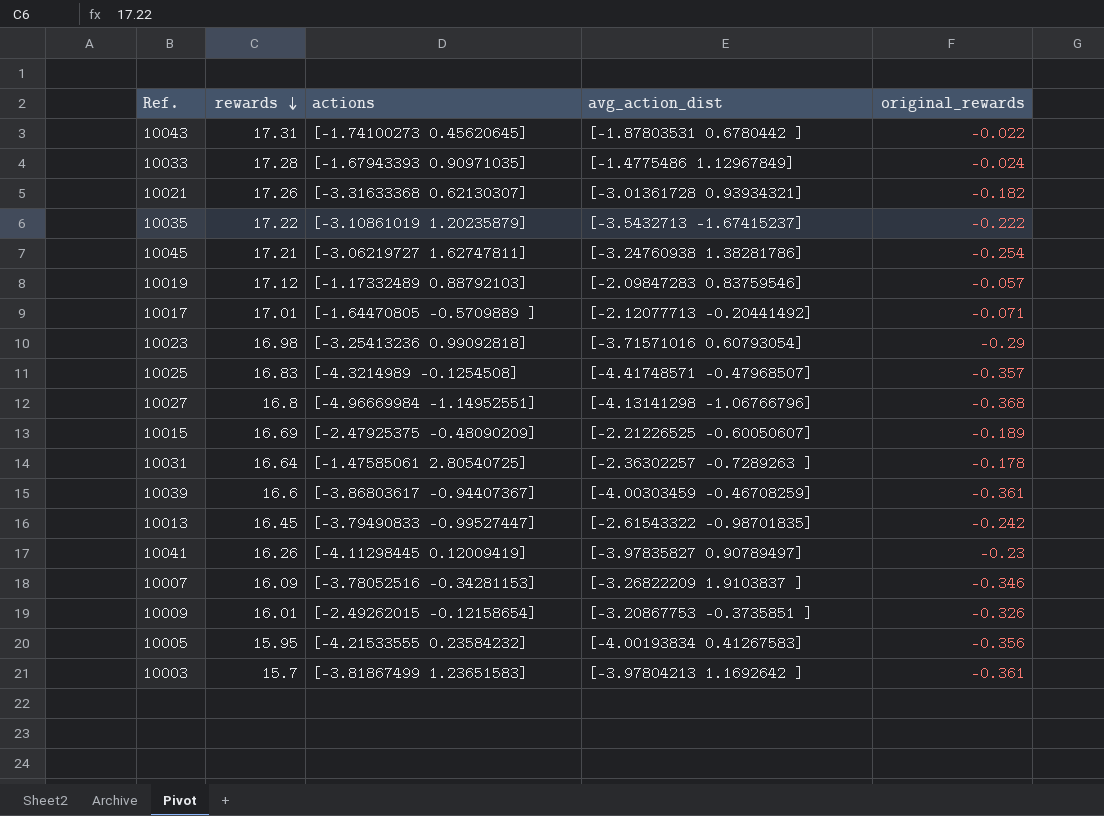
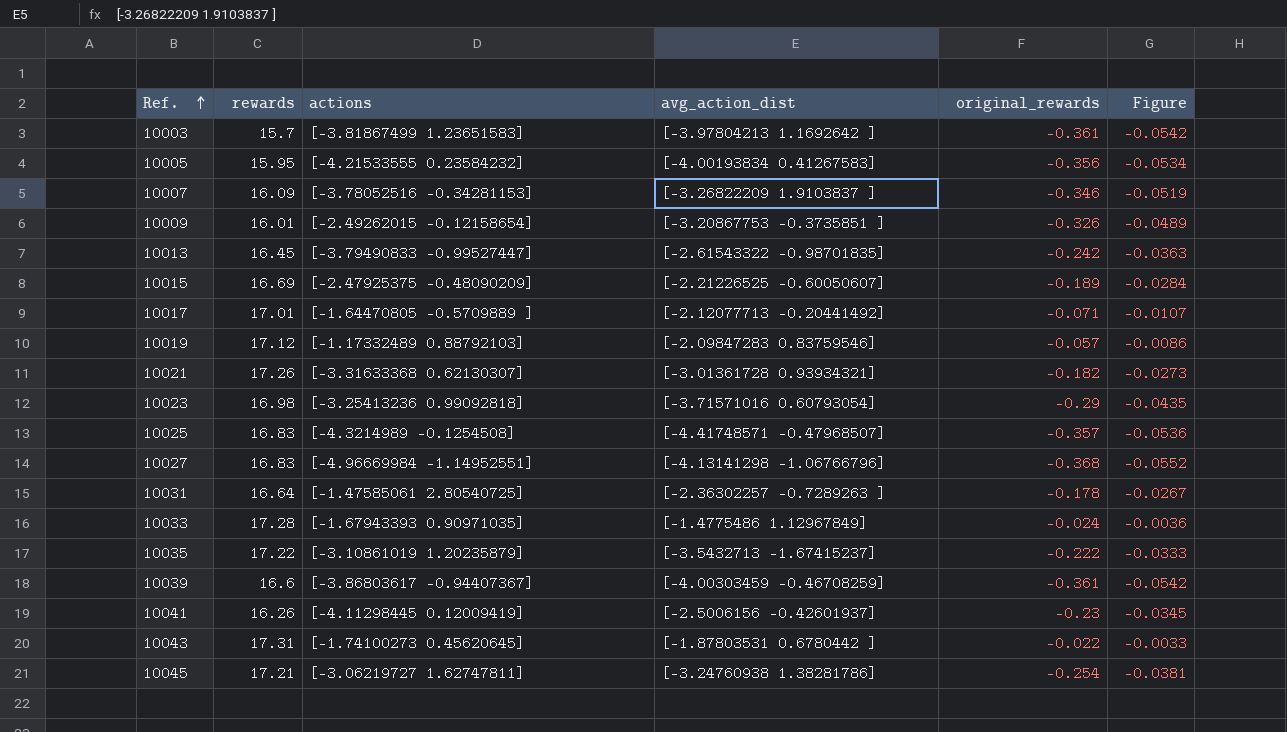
row order: rewards descending -> Ref. ascending
column Figure | formula: none -> [original_rewards] * 0.15
10027 | rewards: 16.8 -> 16.83
10041 | avg_action_dist: [-3.97835827 0.90789497] -> [-2.5006156 -0.42601937]

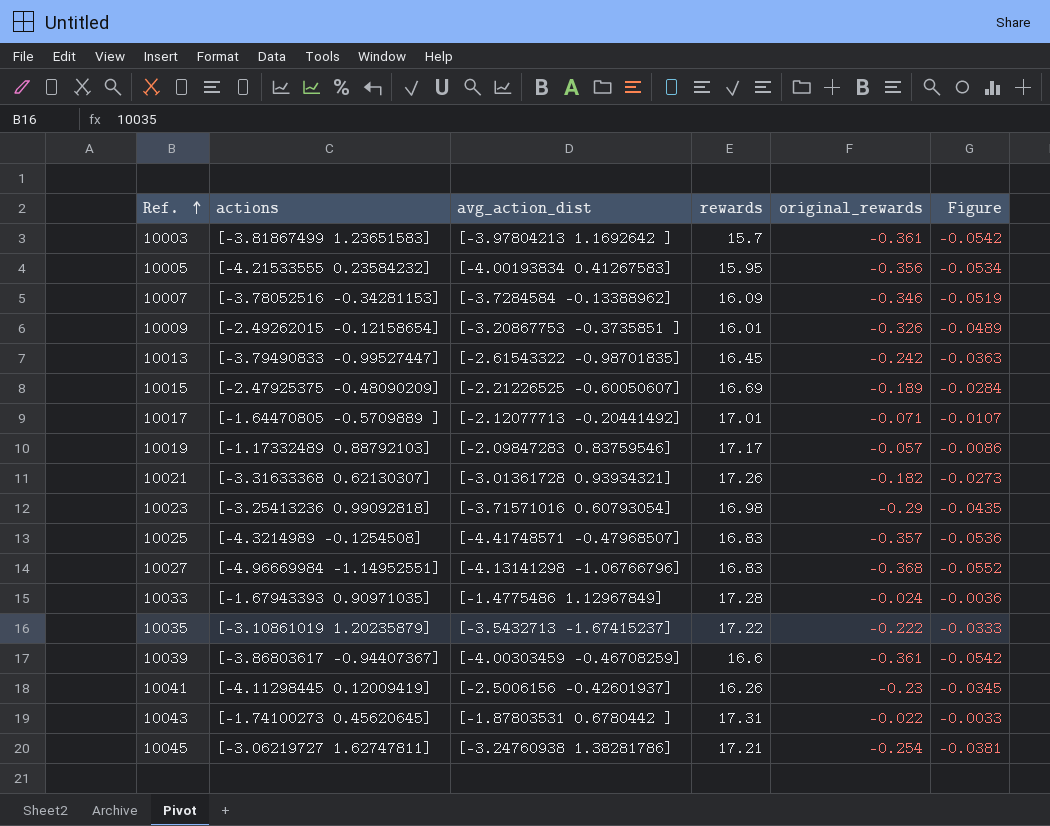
column rewards | position: 2 -> 4
row 10031: 16.64 | [-1.47585061 2.80540725] | [-2.36302257 -0.7289263 ] | -0.178 | -0.0267 -> none
10007 | avg_action_dist: [-3.26822209 1.9103837 ] -> [-3.7284584 -0.13388962]
10019 | rewards: 17.12 -> 17.17

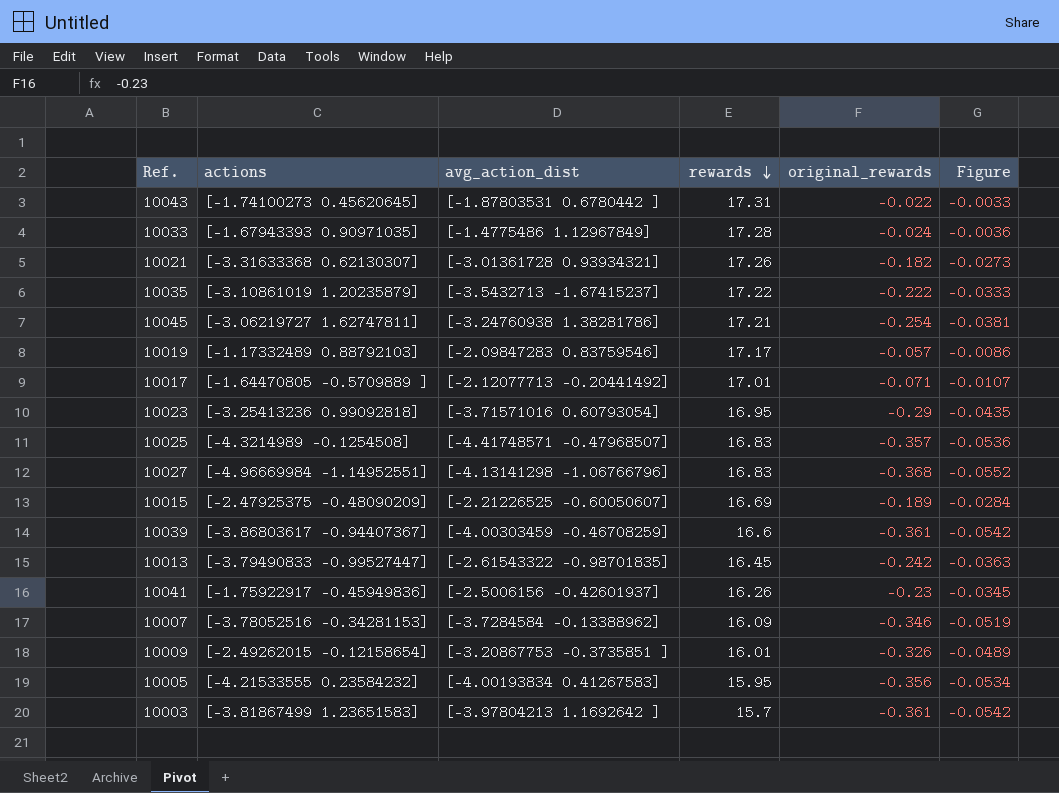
row order: Ref. ascending -> rewards descending
10023 | rewards: 16.98 -> 16.95
10041 | actions: [-4.11298445 0.12009419] -> [-1.75922917 -0.45949836]

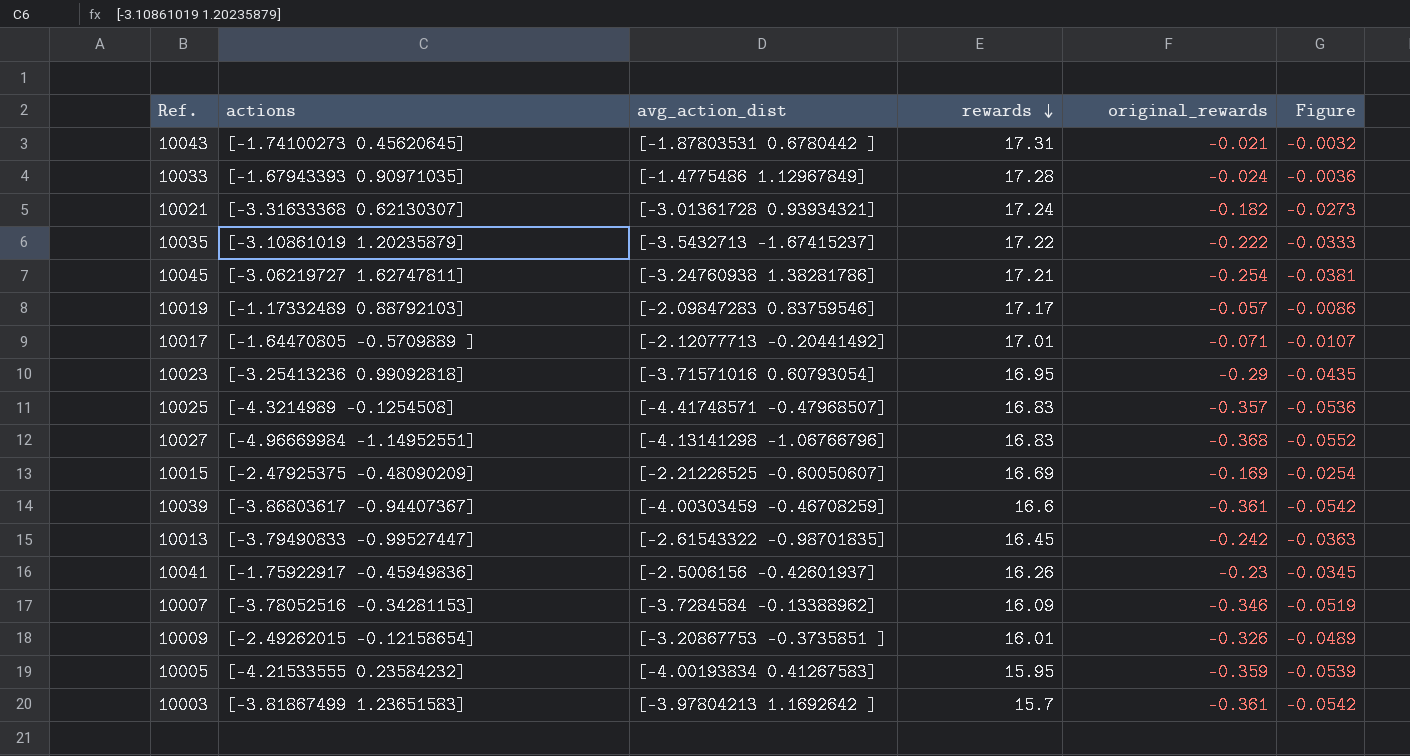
10043 | original_rewards: -0.022 -> -0.021
10043 | Figure: -0.0033 -> -0.0032
10021 | rewards: 17.26 -> 17.24
10015 | original_rewards: -0.189 -> -0.169
10015 | Figure: -0.0284 -> -0.0254
10005 | original_rewards: -0.356 -> -0.359
10005 | Figure: -0.0534 -> -0.0539

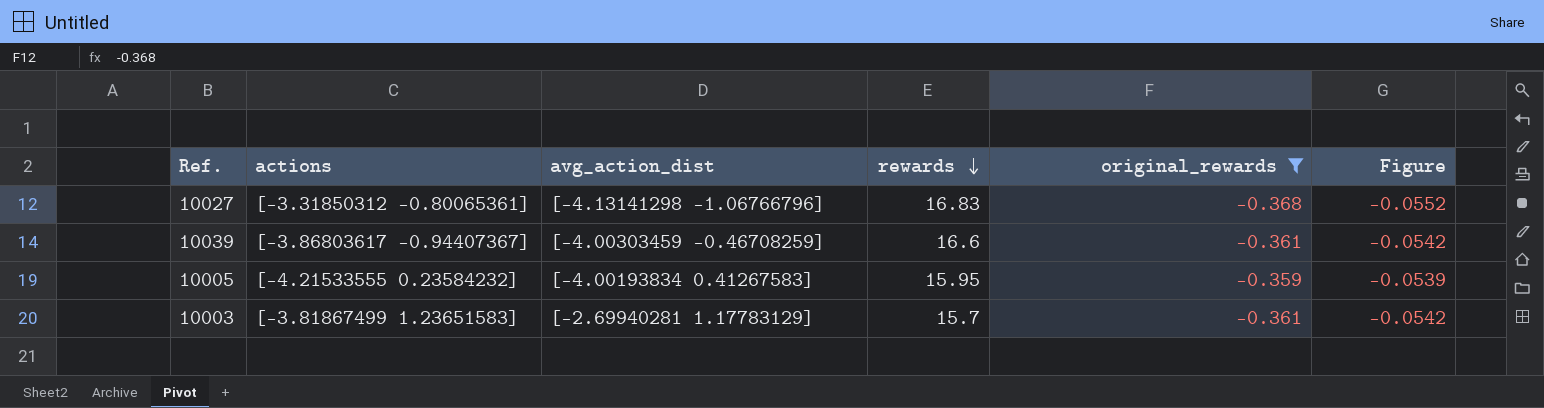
filter: none -> original_rewards <= -0.359
10027 | actions: [-4.96669984 -1.14952551] -> [-3.31850312 -0.80065361]
10003 | avg_action_dist: [-3.97804213 1.1692642 ] -> [-2.69940281 1.17783129]

